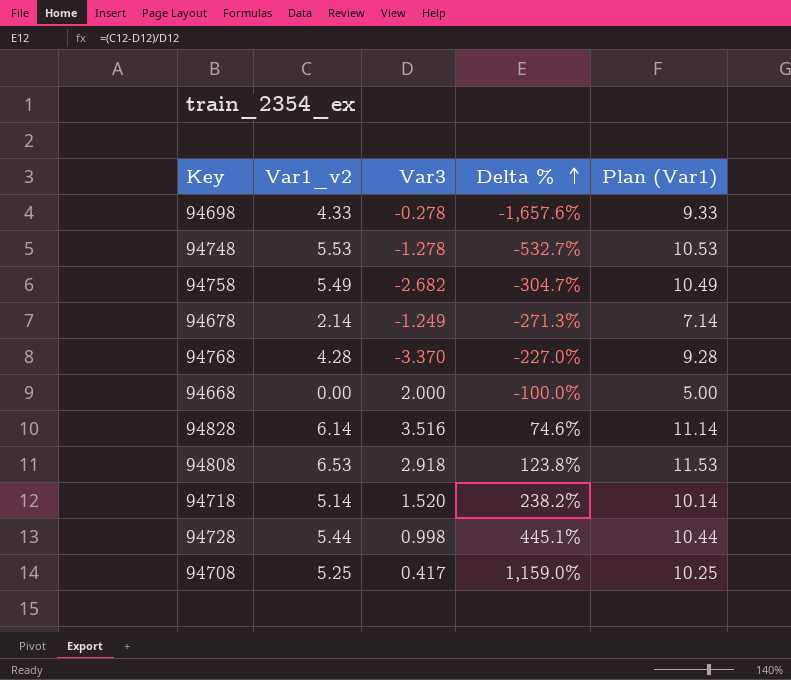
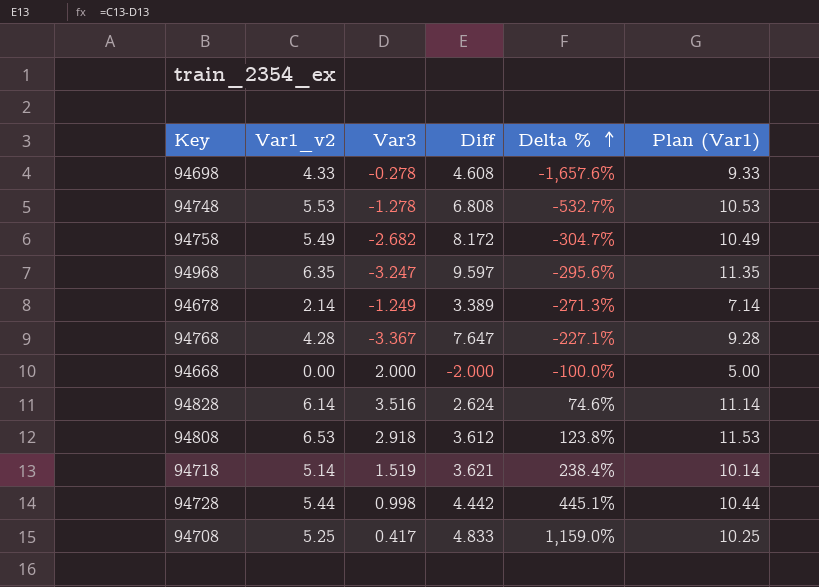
column Diff | formula: none -> [Var1_v2] - [Var3]
row 94968: none -> 6.35 | -3.247 | 9.597 | -295.6% | 11.35
94768 | Var3: -3.370 -> -3.367
94768 | Delta %: -227.0% -> -227.1%
94718 | Var3: 1.520 -> 1.519
94718 | Delta %: 238.2% -> 238.4%

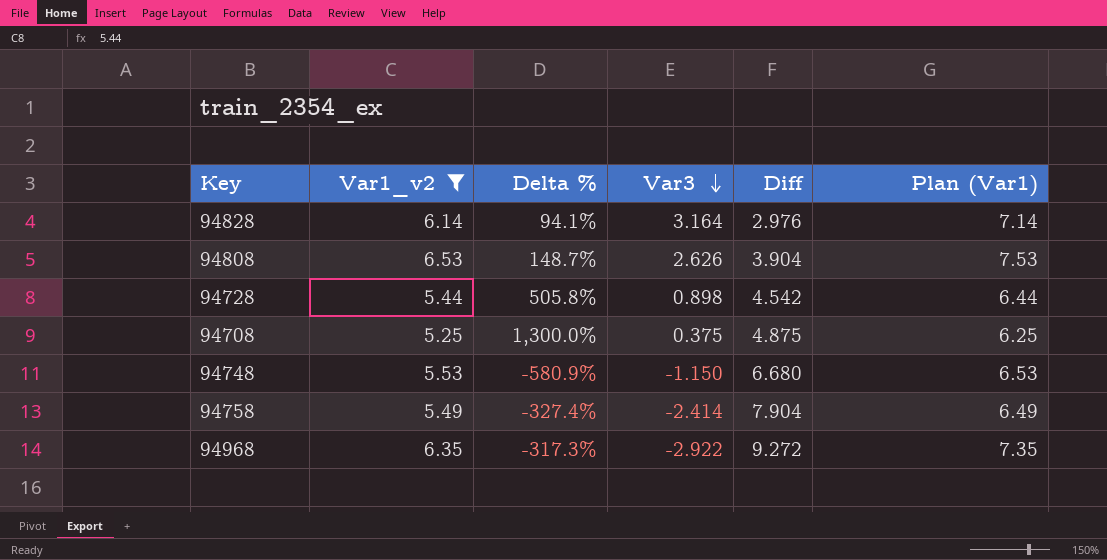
filter: none -> Var1_v2 >= 5.25
row order: Delta % ascending -> Var3 descending
column Delta % | position: 5 -> 3
column Plan (Var1) | formula: [Var1_v2] + 5 -> [Var1_v2] + 1
94828 | Delta %: 74.6% -> 94.1%
94828 | Var3: 3.516 -> 3.164
94828 | Diff: 2.624 -> 2.976
94808 | Delta %: 123.8% -> 148.7%
94808 | Var3: 2.918 -> 2.626
94808 | Diff: 3.612 -> 3.904
94728 | Delta %: 445.1% -> 505.8%
94728 | Var3: 0.998 -> 0.898
94728 | Diff: 4.442 -> 4.542
94708 | Delta %: 1,159.0% -> 1,300.0%
94708 | Var3: 0.417 -> 0.375
94708 | Diff: 4.833 -> 4.875
94748 | Delta %: -532.7% -> -580.9%
94748 | Var3: -1.278 -> -1.150
94748 | Diff: 6.808 -> 6.680
94758 | Delta %: -304.7% -> -327.4%
94758 | Var3: -2.682 -> -2.414
94758 | Diff: 8.172 -> 7.904
94968 | Delta %: -295.6% -> -317.3%
94968 | Var3: -3.247 -> -2.922
94968 | Diff: 9.597 -> 9.272

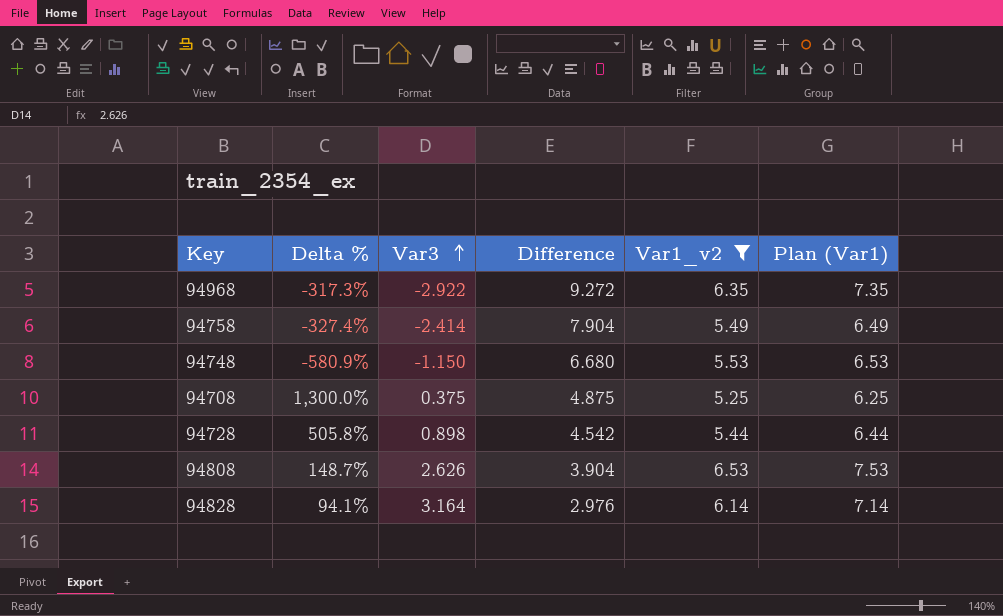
row order: Var3 descending -> Var3 ascending
column name: Diff -> Difference
column Var1_v2 | position: 2 -> 5

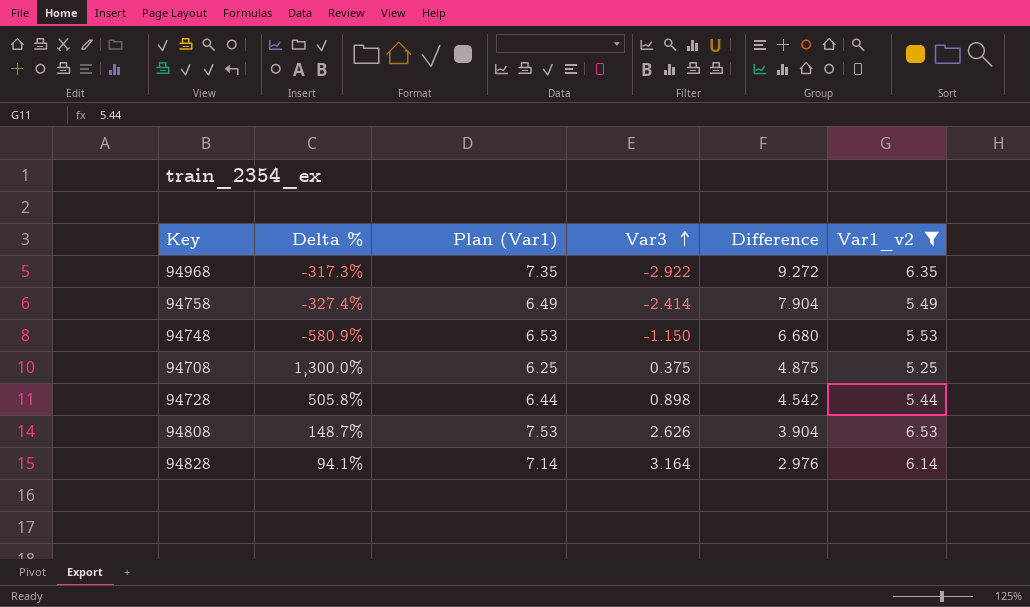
column Plan (Var1) | position: 6 -> 3

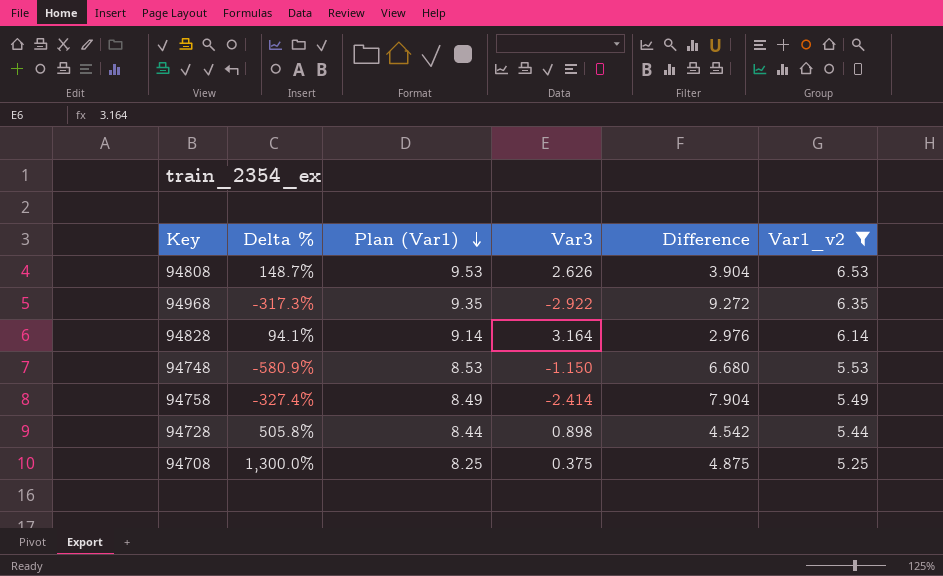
row order: Var3 ascending -> Plan (Var1) descending
column Plan (Var1) | formula: [Var1_v2] + 1 -> [Var1_v2] + 3

